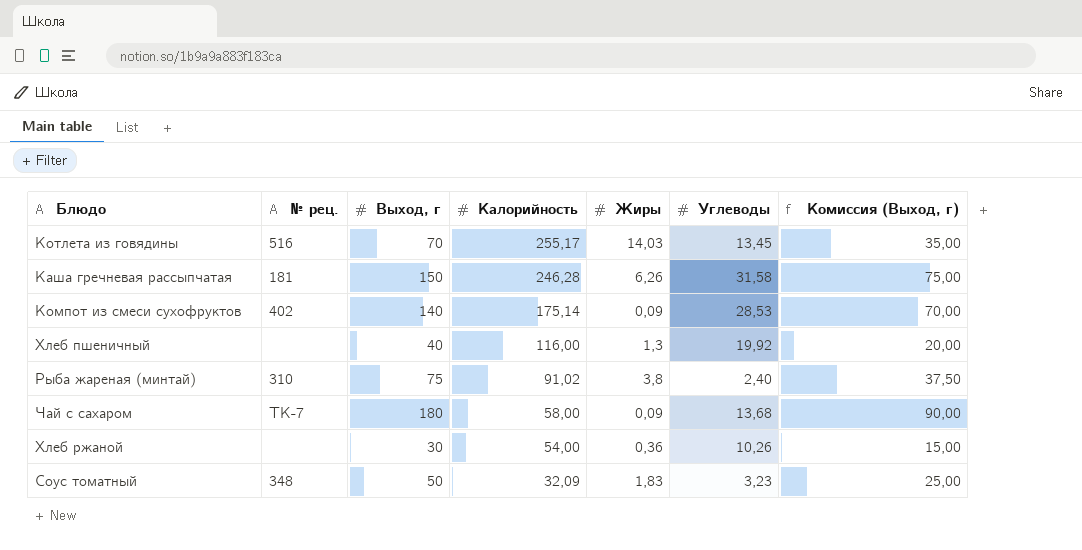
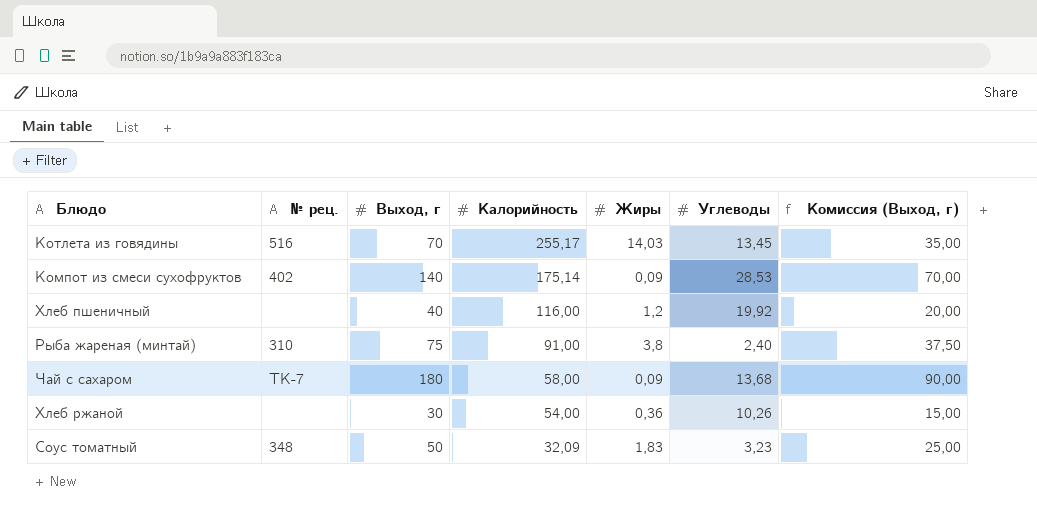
row Каша гречневая рассыпчатая: 181 | 150 | 246,28 | 6,26 | 31,58 | 75,00 -> none
Хлеб пшеничный | Жиры: 1,3 -> 1,2
Рыба жареная (минтай) | Калорийность: 91,02 -> 91,00

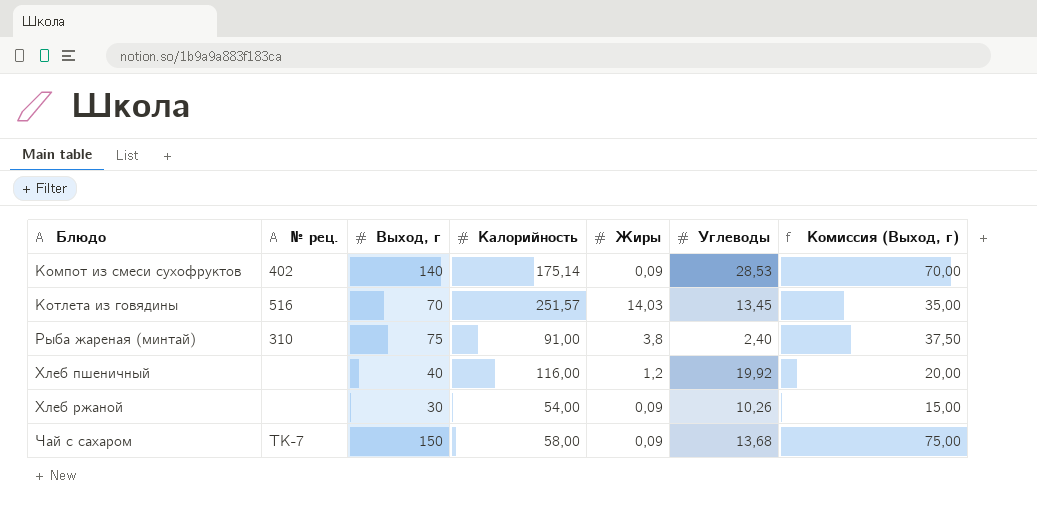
row order: Калорийность descending -> Блюдо ascending
row Соус томатный: 348 | 50 | 32,09 | 1,83 | 3,23 | 25,00 -> none
Котлета из говядины | Калорийность: 255,17 -> 251,57
Хлеб ржаной | Жиры: 0,36 -> 0,09
Чай с сахаром | Выход, г: 180 -> 150
Чай с сахаром | Комиссия (Выход, г): 90,00 -> 75,00

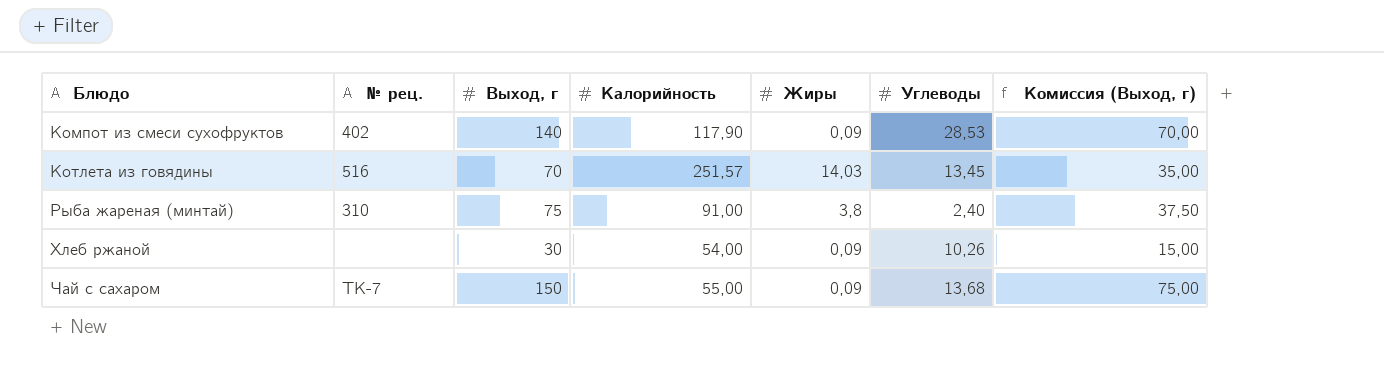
row Хлеб пшеничный: none | 40 | 116,00 | 1,2 | 19,92 | 20,00 -> none
Компот из смеси сухофруктов | Калорийность: 175,14 -> 117,90
Чай с сахаром | Калорийность: 58,00 -> 55,00

